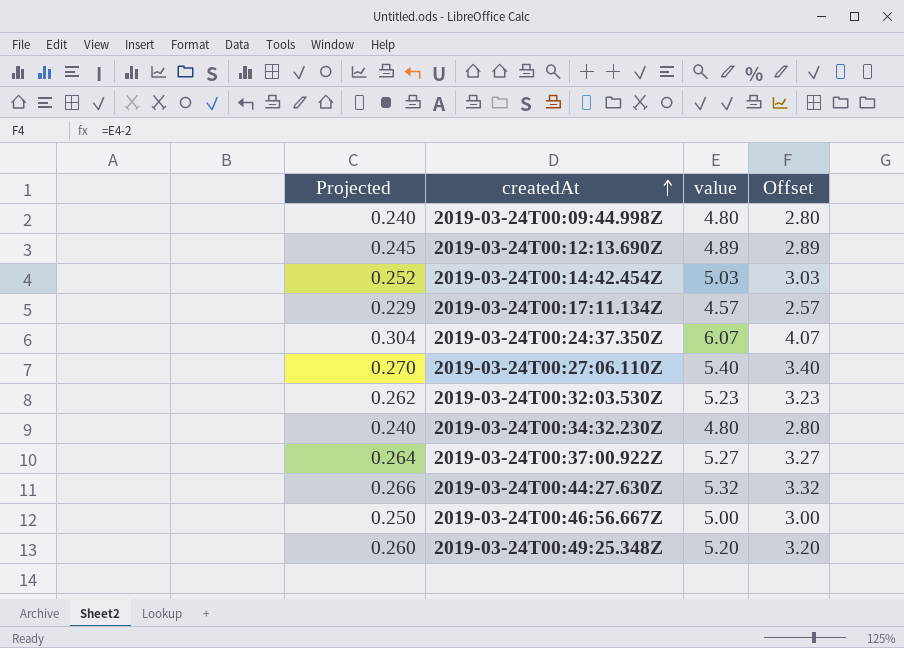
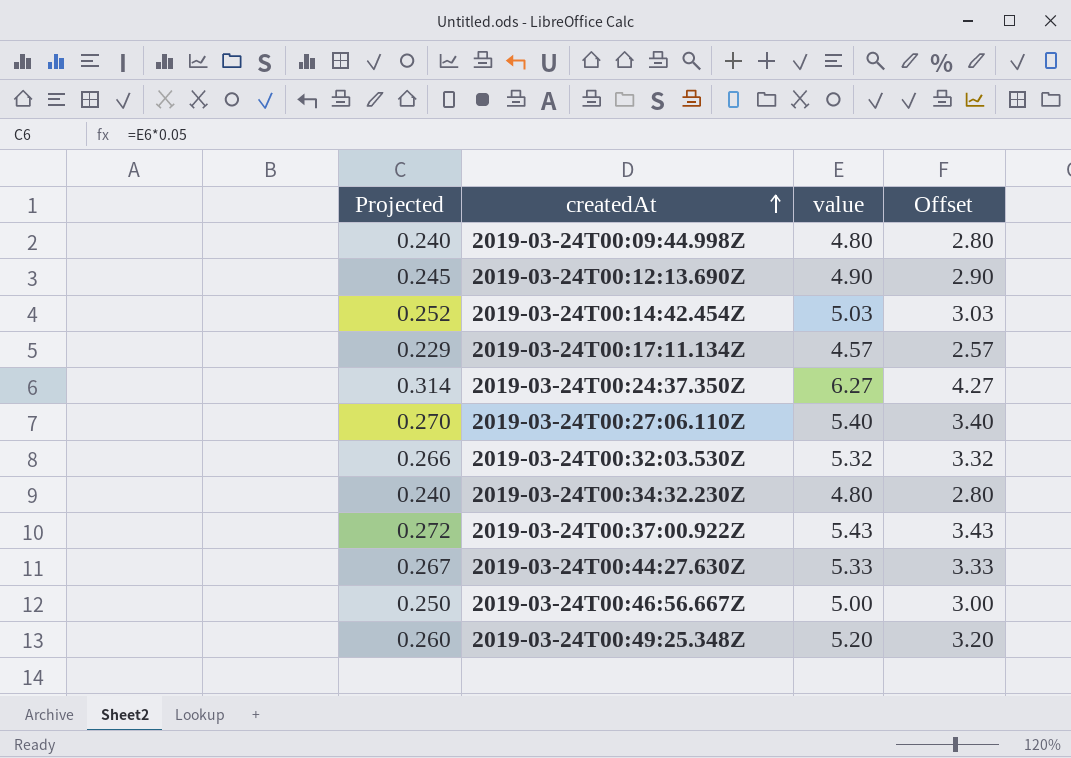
2019-03-24T00:12:13.690Z | value: 4.89 -> 4.90
2019-03-24T00:12:13.690Z | Offset: 2.89 -> 2.90
2019-03-24T00:24:37.350Z | Projected: 0.304 -> 0.314
2019-03-24T00:24:37.350Z | value: 6.07 -> 6.27
2019-03-24T00:24:37.350Z | Offset: 4.07 -> 4.27
2019-03-24T00:32:03.530Z | Projected: 0.262 -> 0.266
2019-03-24T00:32:03.530Z | value: 5.23 -> 5.32
2019-03-24T00:32:03.530Z | Offset: 3.23 -> 3.32
2019-03-24T00:37:00.922Z | Projected: 0.264 -> 0.272
2019-03-24T00:37:00.922Z | value: 5.27 -> 5.43
2019-03-24T00:37:00.922Z | Offset: 3.27 -> 3.43
2019-03-24T00:44:27.630Z | Projected: 0.266 -> 0.267
2019-03-24T00:44:27.630Z | value: 5.32 -> 5.33
2019-03-24T00:44:27.630Z | Offset: 3.32 -> 3.33

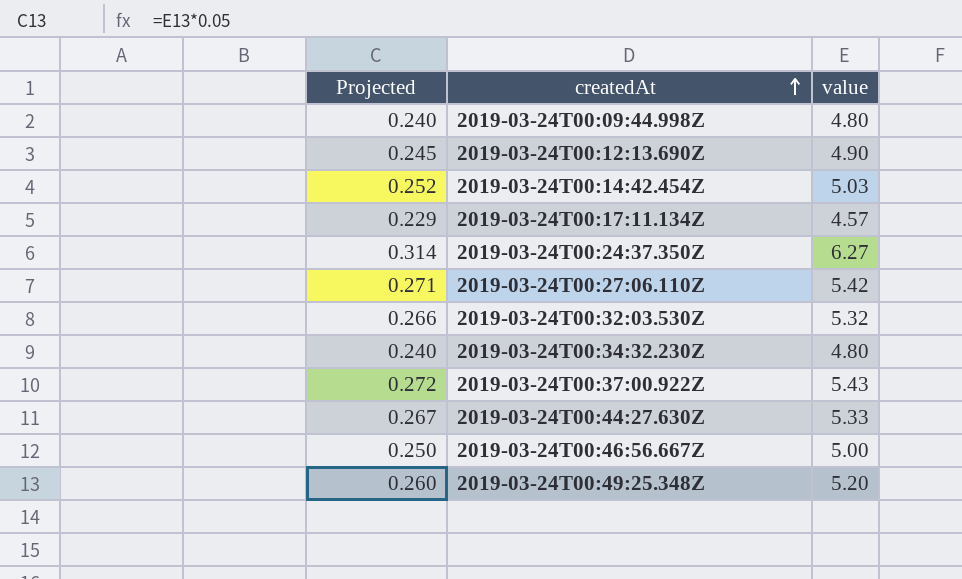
column Offset | formula: [value] - 2 -> none
2019-03-24T00:27:06.110Z | Projected: 0.270 -> 0.271
2019-03-24T00:27:06.110Z | value: 5.40 -> 5.42

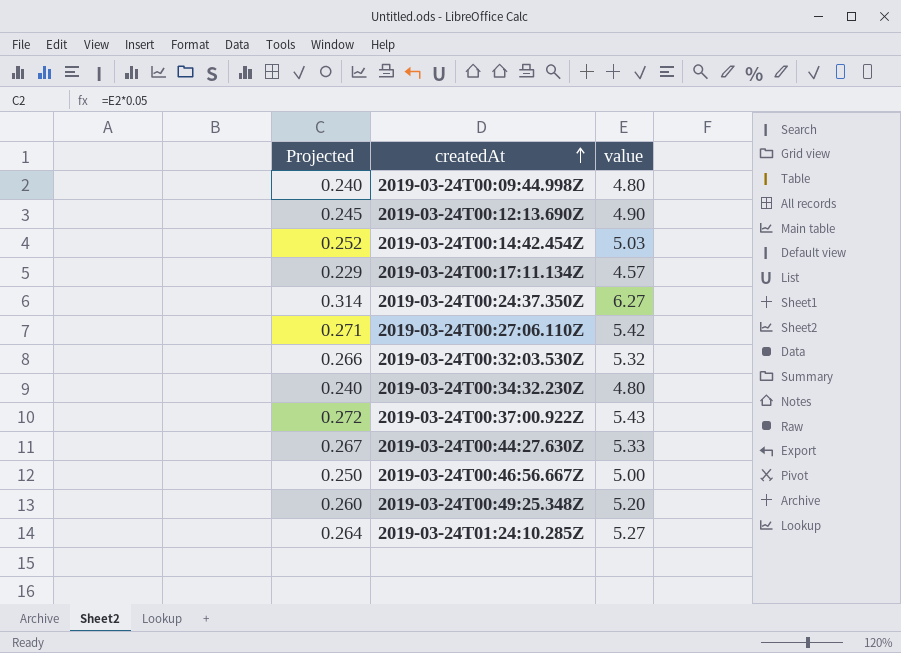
row 2019-03-24T01:24:10.285Z: none -> 0.264 | 5.27

